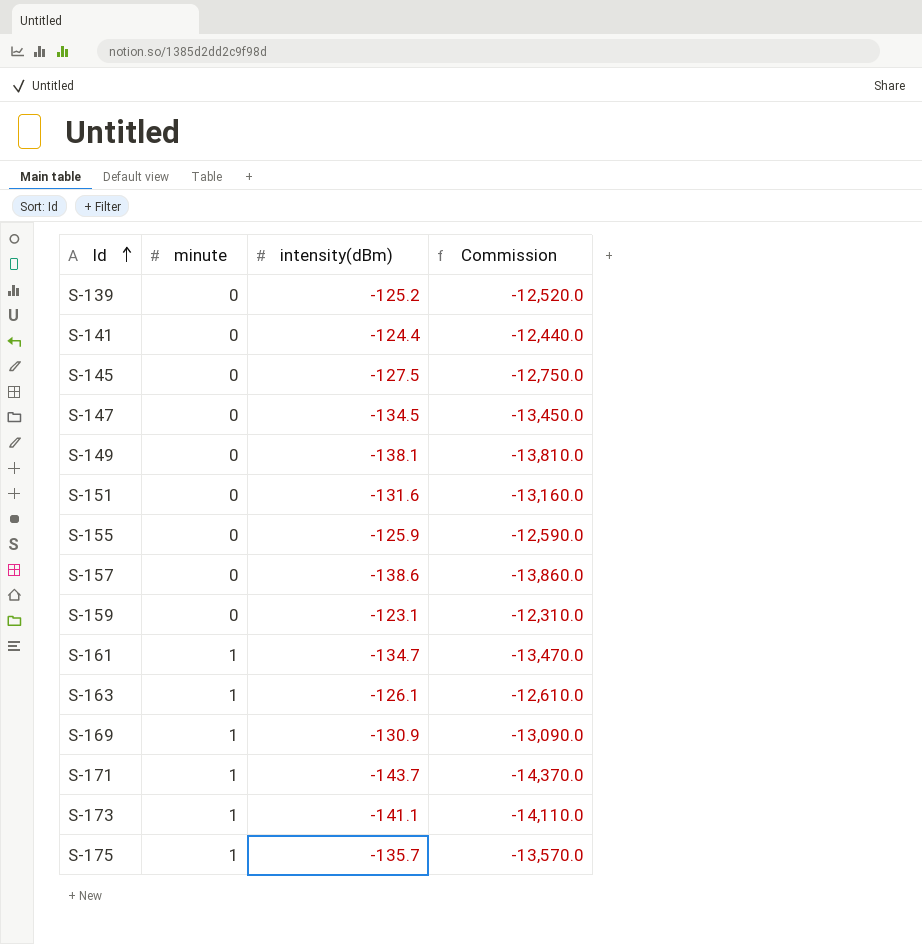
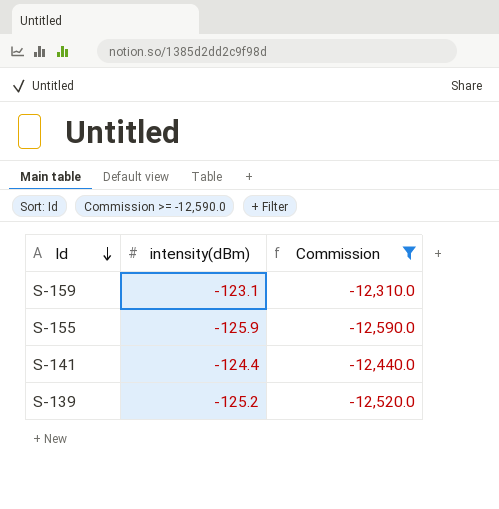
filter: none -> Commission >= -12,590.0
row order: Id ascending -> Id descending
column minute | position: 2 -> none

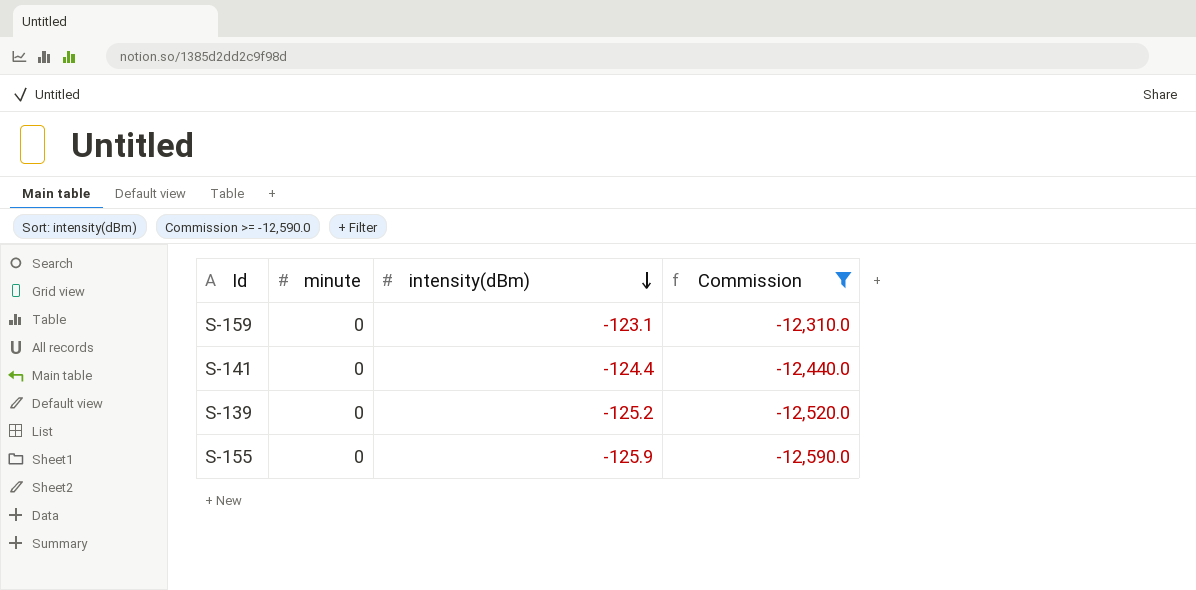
row order: Id descending -> intensity(dBm) descending
column minute | position: none -> 2

